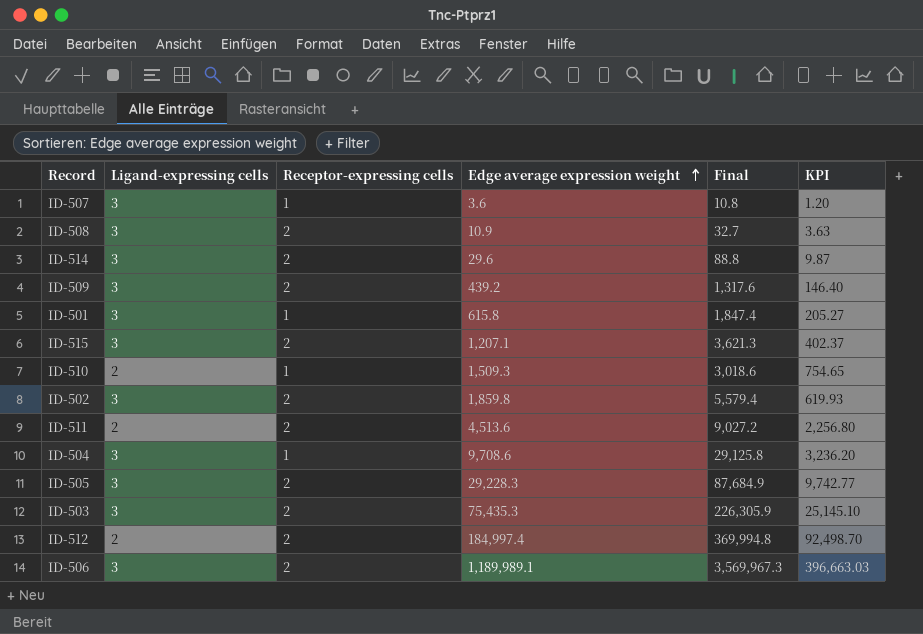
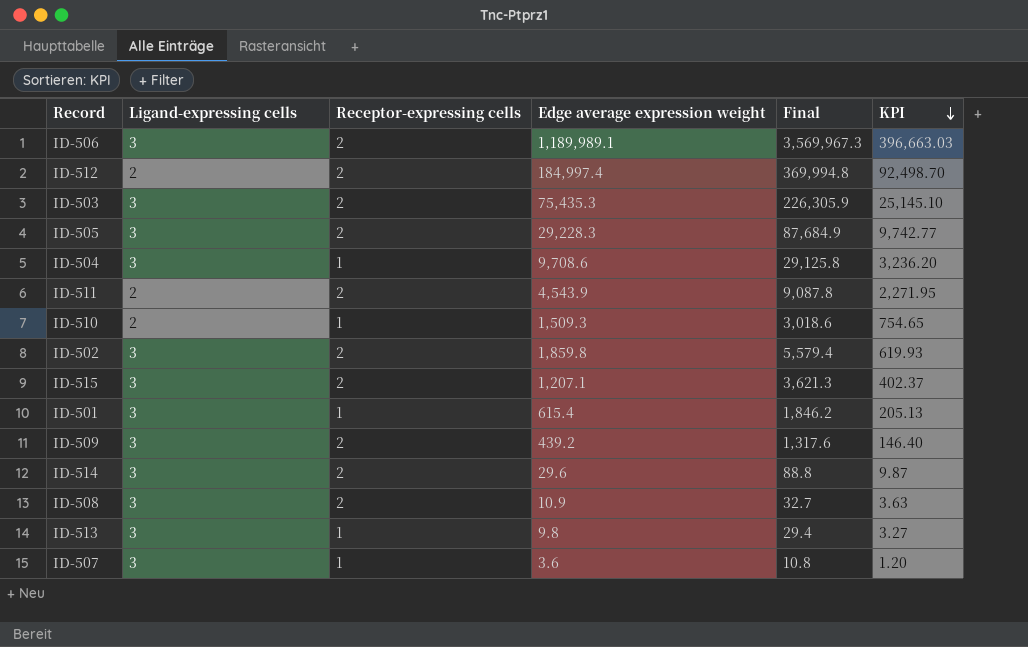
row order: Edge average expression weight ascending -> KPI descending
ID-511 | Edge average expression weight: 4,513.6 -> 4,543.9
ID-511 | Final: 9,027.2 -> 9,087.8
ID-511 | KPI: 2,256.80 -> 2,271.95
ID-501 | Edge average expression weight: 615.8 -> 615.4
ID-501 | Final: 1,847.4 -> 1,846.2
ID-501 | KPI: 205.27 -> 205.13
row ID-513: none -> 3 | 1 | 9.8 | 29.4 | 3.27

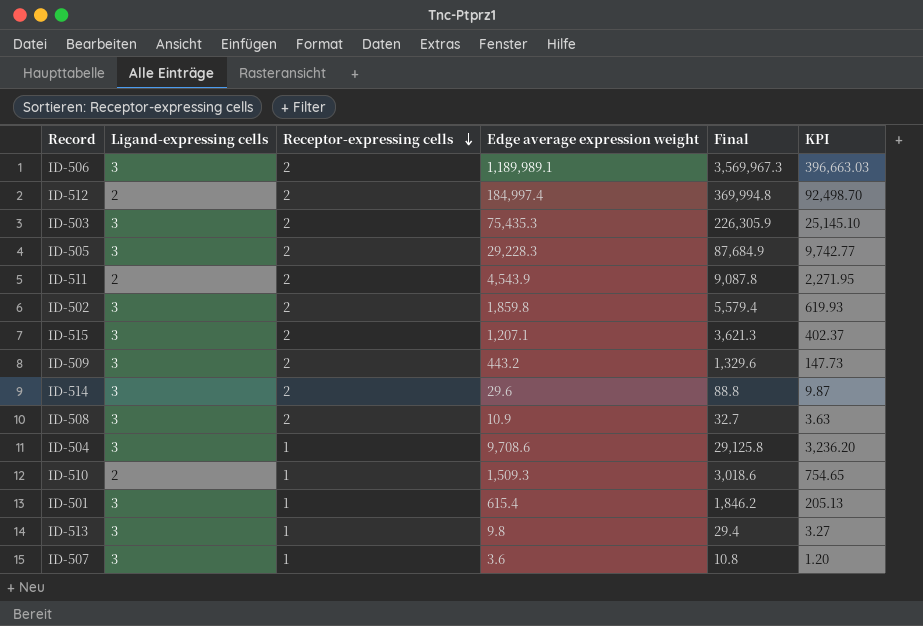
row order: KPI descending -> Receptor-expressing cells descending
ID-509 | Edge average expression weight: 439.2 -> 443.2
ID-509 | Final: 1,317.6 -> 1,329.6
ID-509 | KPI: 146.40 -> 147.73

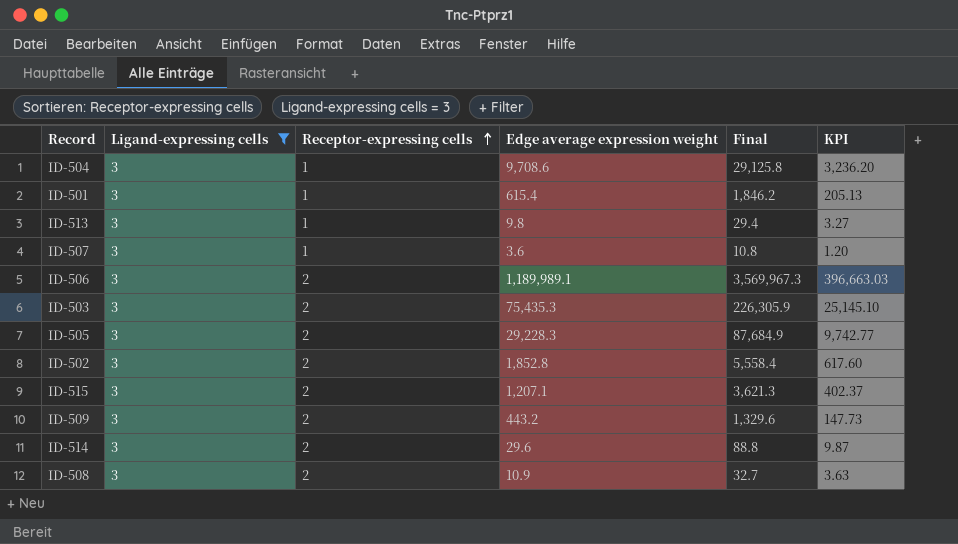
filter: none -> Ligand-expressing cells = 3
row order: Receptor-expressing cells descending -> Receptor-expressing cells ascending
ID-502 | Edge average expression weight: 1,859.8 -> 1,852.8
ID-502 | Final: 5,579.4 -> 5,558.4
ID-502 | KPI: 619.93 -> 617.60

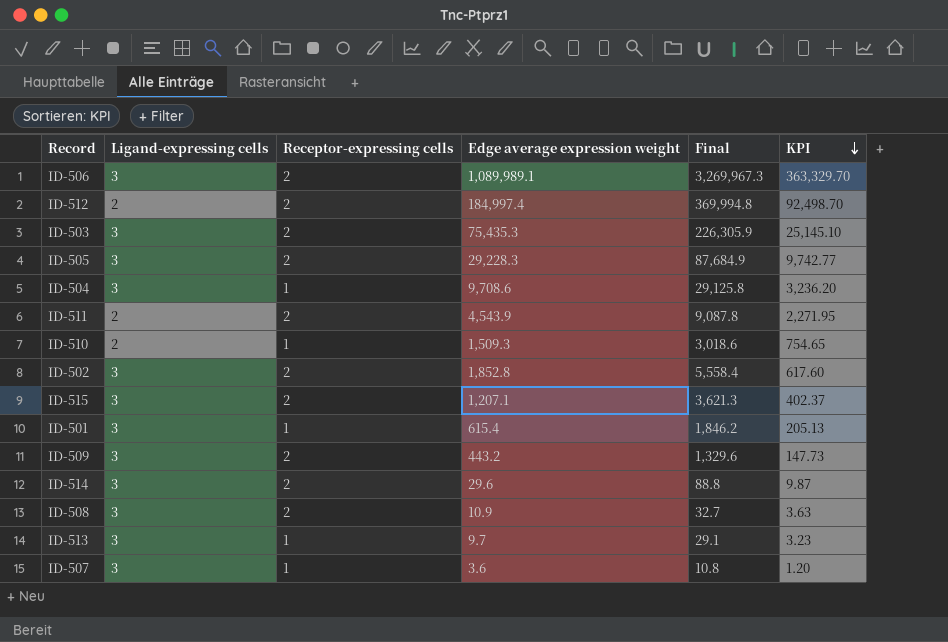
filter: Ligand-expressing cells = 3 -> none
row order: Receptor-expressing cells ascending -> KPI descending
ID-506 | Edge average expression weight: 1,189,989.1 -> 1,089,989.1
ID-506 | Final: 3,569,967.3 -> 3,269,967.3
ID-506 | KPI: 396,663.03 -> 363,329.70
ID-513 | Edge average expression weight: 9.8 -> 9.7
ID-513 | Final: 29.4 -> 29.1
ID-513 | KPI: 3.27 -> 3.23

